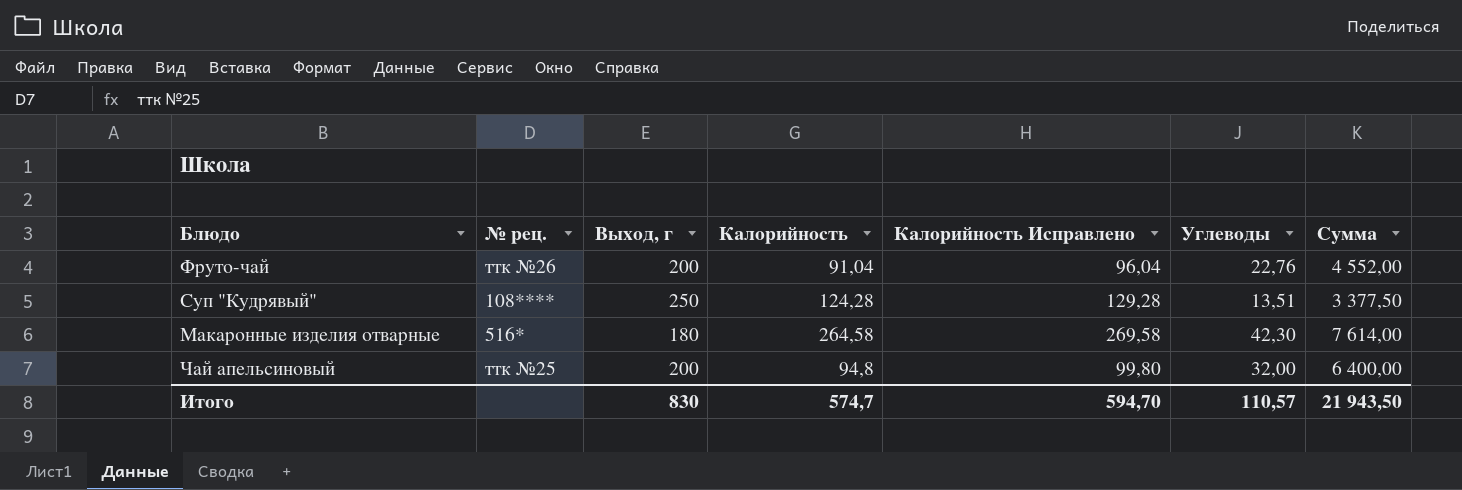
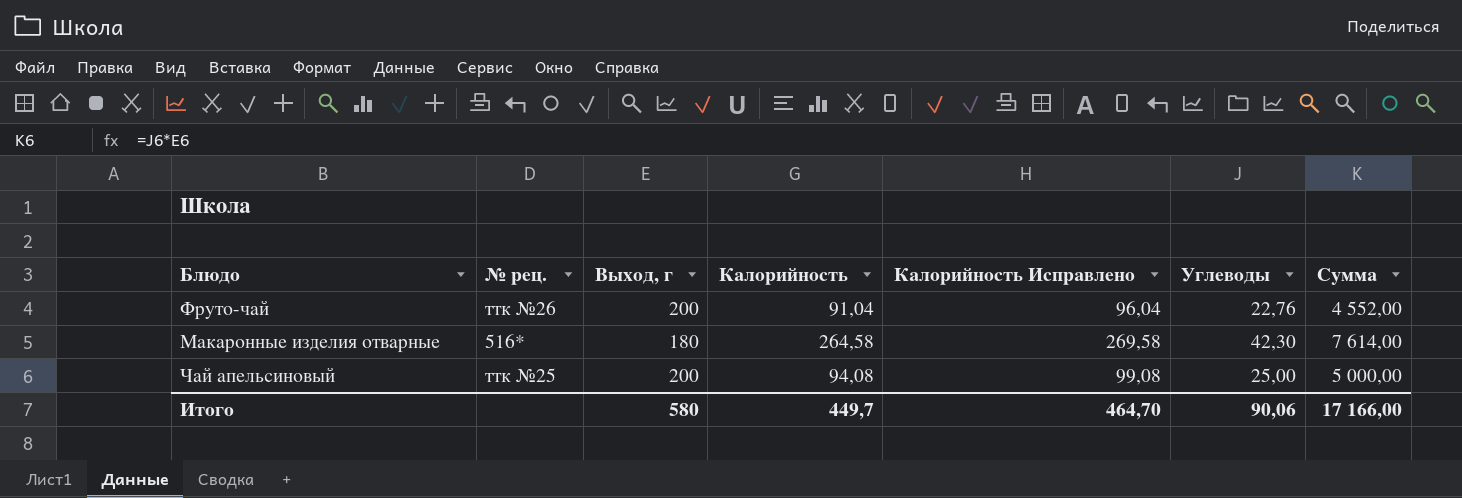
row Суп "Кудрявый": 108**** | 250 | 124,28 | 129,28 | 13,51 | 3 377,50 -> none
Чай апельсиновый | Калорийность: 94,8 -> 94,08
Чай апельсиновый | Калорийность Исправлено: 99,80 -> 99,08
Чай апельсиновый | Углеводы: 32,00 -> 25,00
Чай апельсиновый | Сумма: 6 400,00 -> 5 000,00
Итого | Выход, г: 830 -> 580
Итого | Калорийность: 574,7 -> 449,7
Итого | Калорийность Исправлено: 594,70 -> 464,70
Итого | Углеводы: 110,57 -> 90,06
Итого | Сумма: 21 943,50 -> 17 166,00

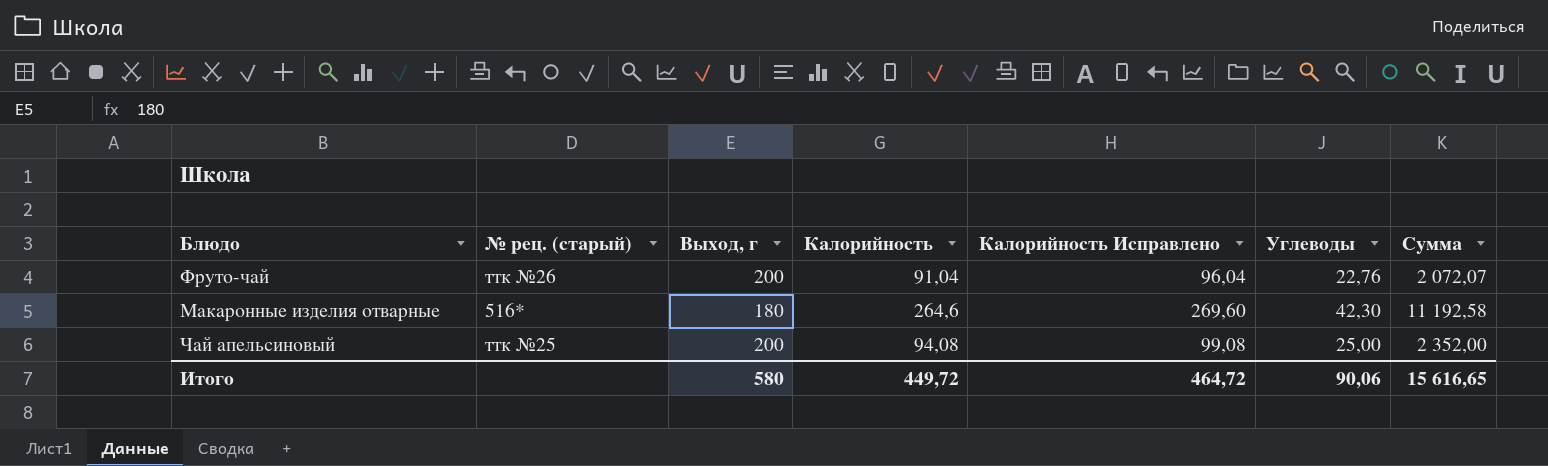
column name: № рец. -> № рец. (старый)
column Сумма | formula: [Выход, г] * [Углеводы] -> [Калорийность] * [Углеводы]
Макаронные изделия отварные | Калорийность: 264,58 -> 264,6
Макаронные изделия отварные | Калорийность Исправлено: 269,58 -> 269,60
Итого | Калорийность: 449,7 -> 449,72
Итого | Калорийность Исправлено: 464,70 -> 464,72
Итого | Сумма: 17 166,00 -> 15 616,65

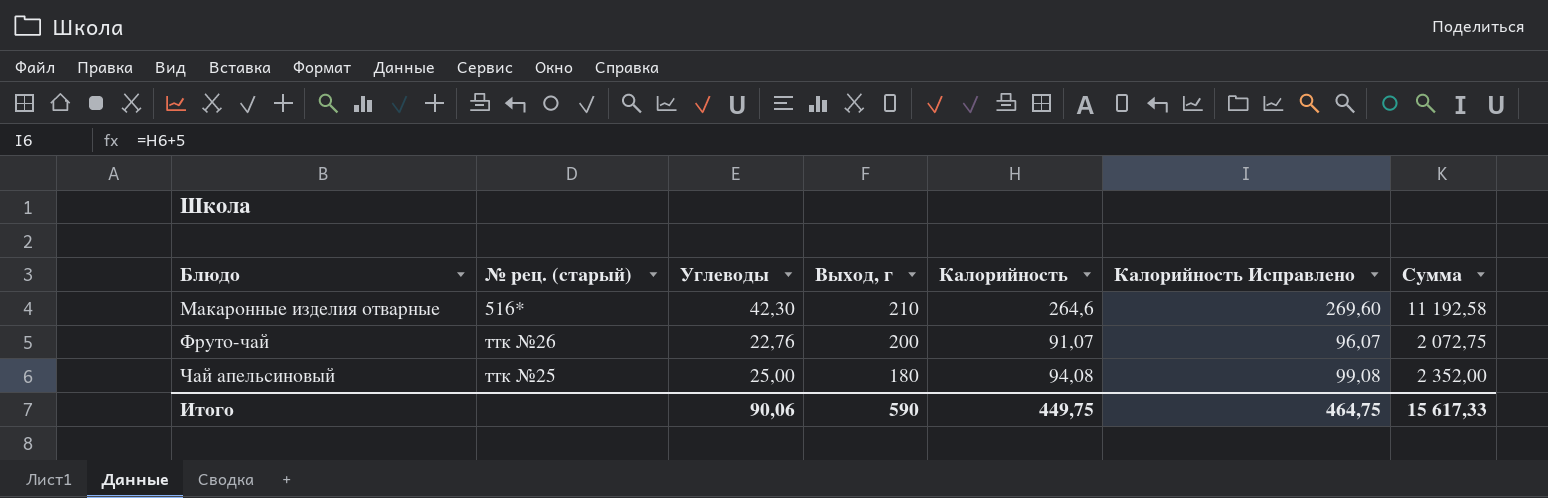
row order: none -> Блюдо ascending
column Углеводы | position: 6 -> 3
Макаронные изделия отварные | Выход, г: 180 -> 210
Фруто-чай | Калорийность: 91,04 -> 91,07
Фруто-чай | Калорийность Исправлено: 96,04 -> 96,07
Фруто-чай | Сумма: 2 072,07 -> 2 072,75
Чай апельсиновый | Выход, г: 200 -> 180
Итого | Выход, г: 580 -> 590
Итого | Калорийность: 449,72 -> 449,75
Итого | Калорийность Исправлено: 464,72 -> 464,75
Итого | Сумма: 15 616,65 -> 15 617,33

